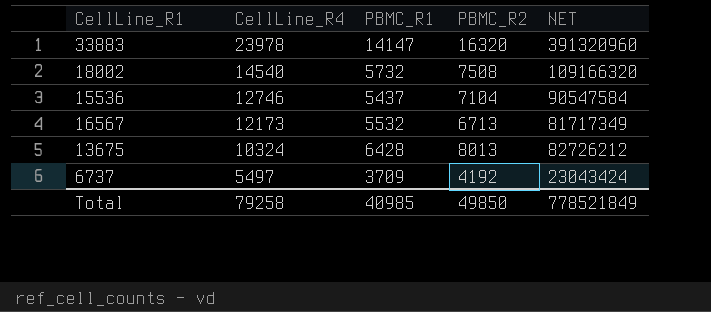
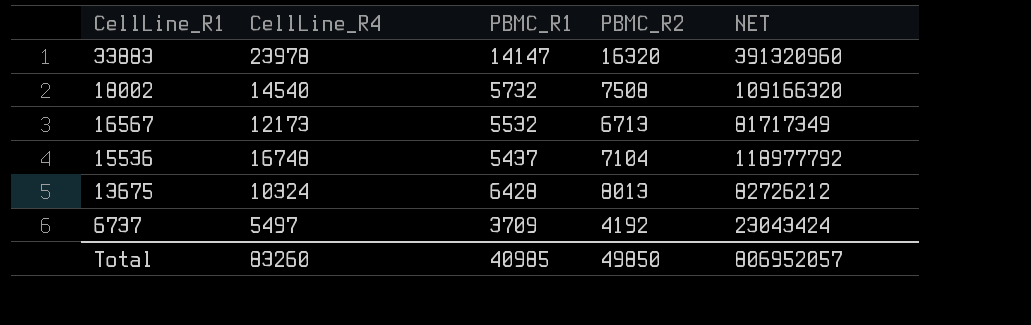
row order: CellLine_R4 descending -> CellLine_R1 descending
15536 | CellLine_R4: 12746 -> 16748
15536 | NET: 90547584 -> 118977792
Total | CellLine_R4: 79258 -> 83260
Total | NET: 778521849 -> 806952057

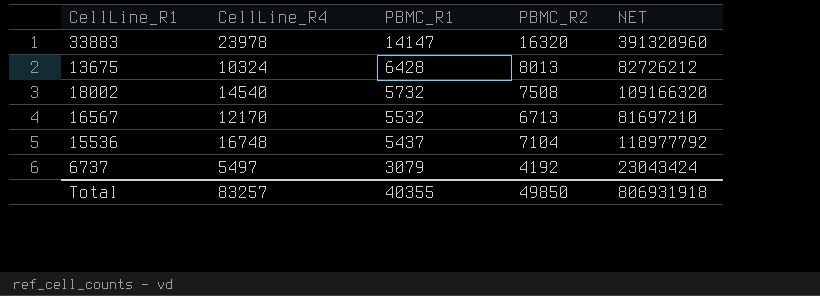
row order: CellLine_R1 descending -> PBMC_R1 descending
16567 | CellLine_R4: 12173 -> 12170
16567 | NET: 81717349 -> 81697210
6737 | PBMC_R1: 3709 -> 3079
Total | CellLine_R4: 83260 -> 83257
Total | PBMC_R1: 40985 -> 40355
Total | NET: 806952057 -> 806931918

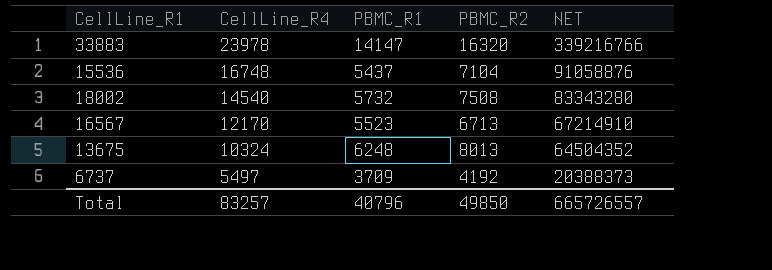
row order: PBMC_R1 descending -> CellLine_R4 descending
column NET | formula: [CellLine_R4] * [PBMC_R2] -> [CellLine_R4] * [PBMC_R1]
16567 | PBMC_R1: 5532 -> 5523
13675 | PBMC_R1: 6428 -> 6248
6737 | PBMC_R1: 3079 -> 3709
Total | PBMC_R1: 40355 -> 40796
Total | NET: 806931918 -> 665726557

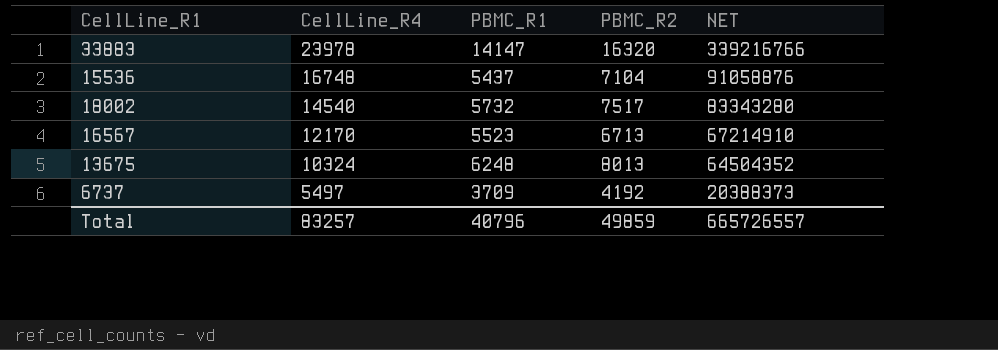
18002 | PBMC_R2: 7508 -> 7517
Total | PBMC_R2: 49850 -> 49859

